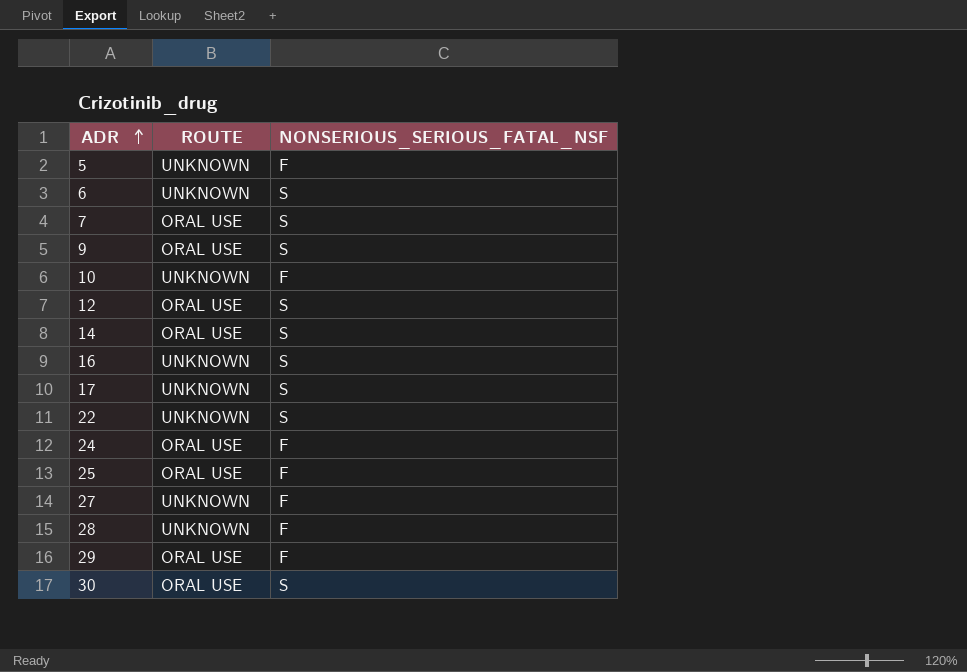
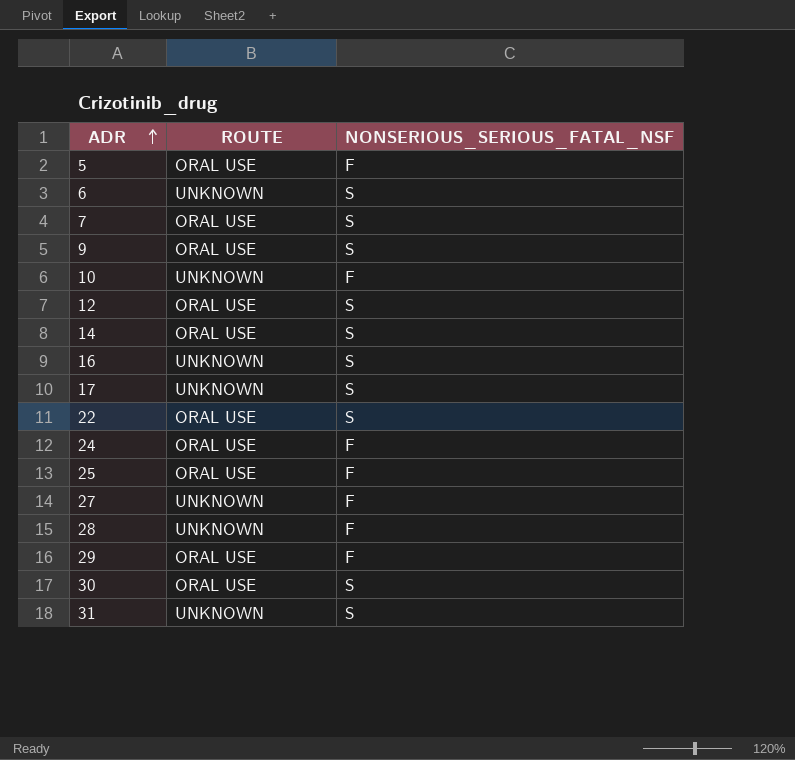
5 | ROUTE: UNKNOWN -> ORAL USE
22 | ROUTE: UNKNOWN -> ORAL USE
row 31: none -> UNKNOWN | S

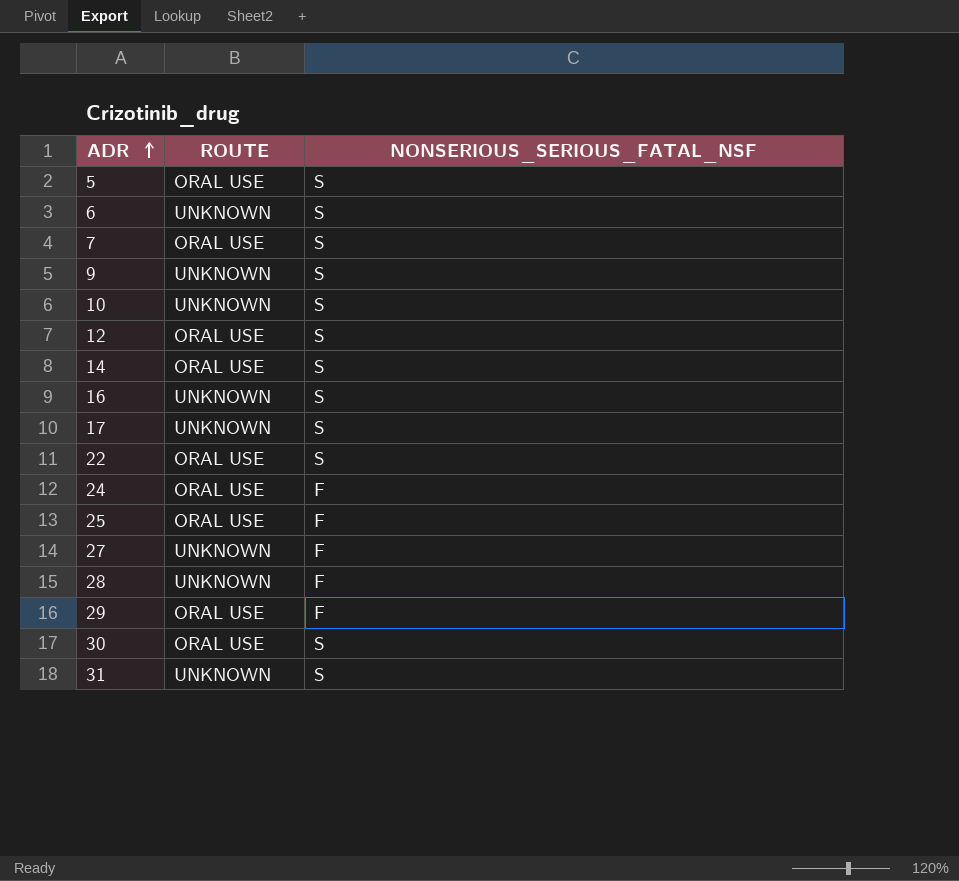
5 | NONSERIOUS_SERIOUS_FATAL_NSF: F -> S
9 | ROUTE: ORAL USE -> UNKNOWN
10 | NONSERIOUS_SERIOUS_FATAL_NSF: F -> S

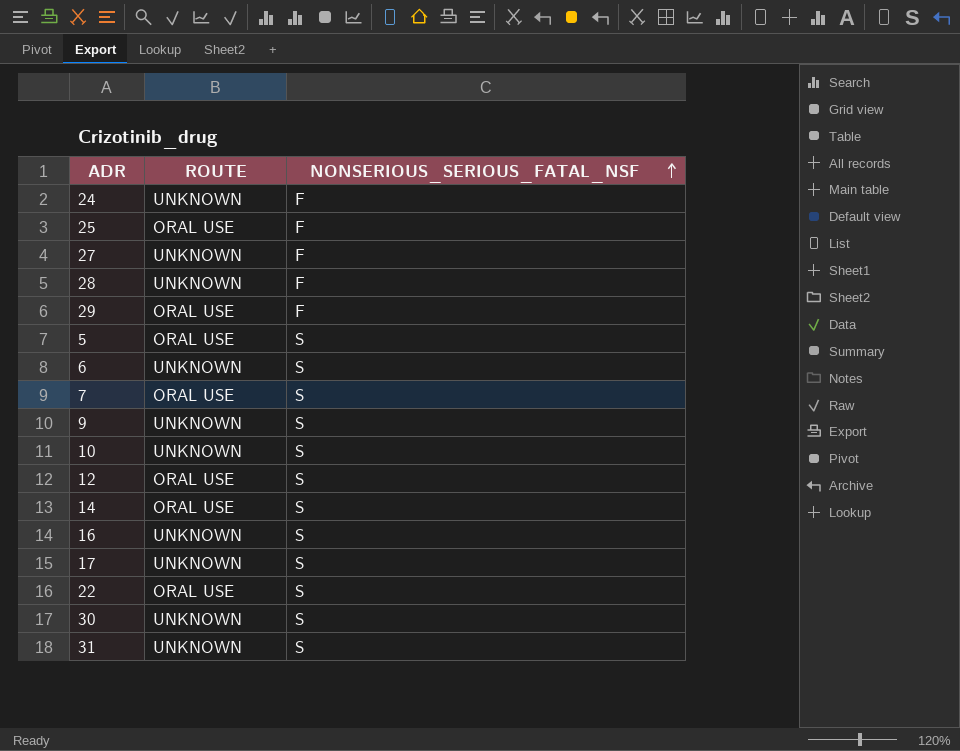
row order: ADR ascending -> NONSERIOUS_SERIOUS_FATAL_NSF ascending
24 | ROUTE: ORAL USE -> UNKNOWN
30 | ROUTE: ORAL USE -> UNKNOWN

